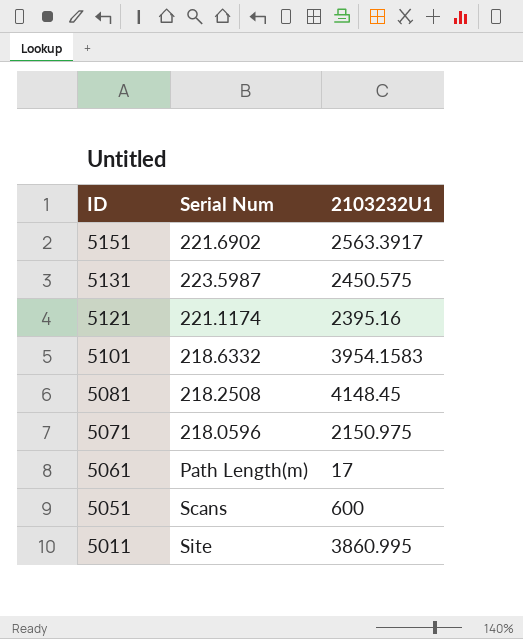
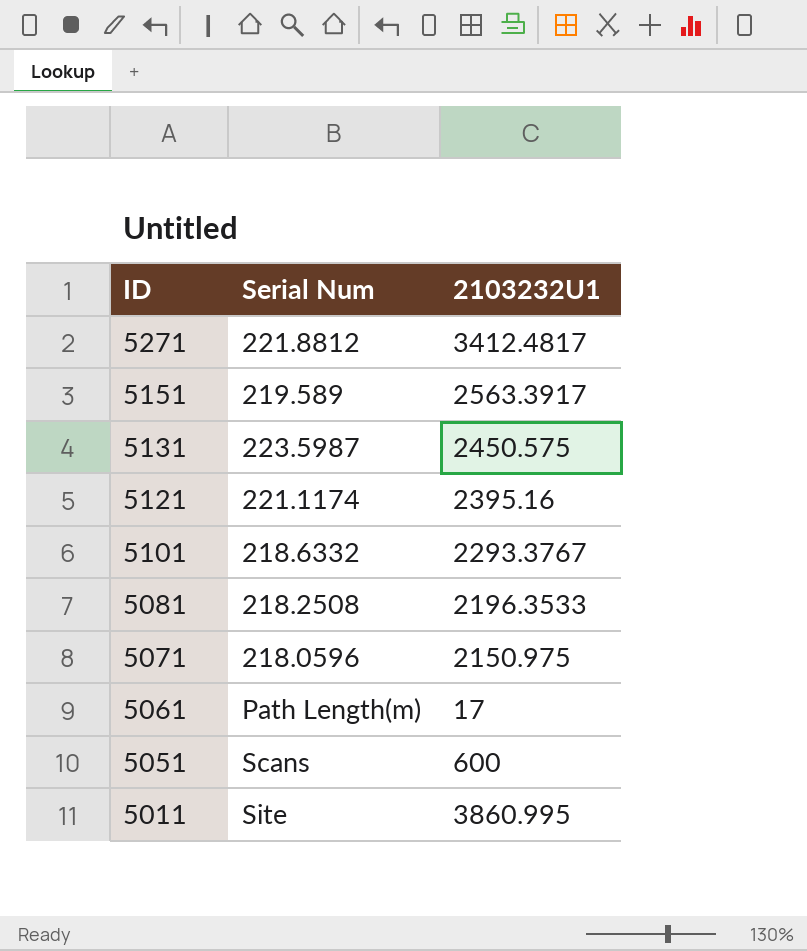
row 5271: none -> 221.8812 | 3412.4817
5151 | Serial Num: 221.6902 -> 219.589
5101 | 2103232U1: 3954.1583 -> 2293.3767
5081 | 2103232U1: 4148.45 -> 2196.3533

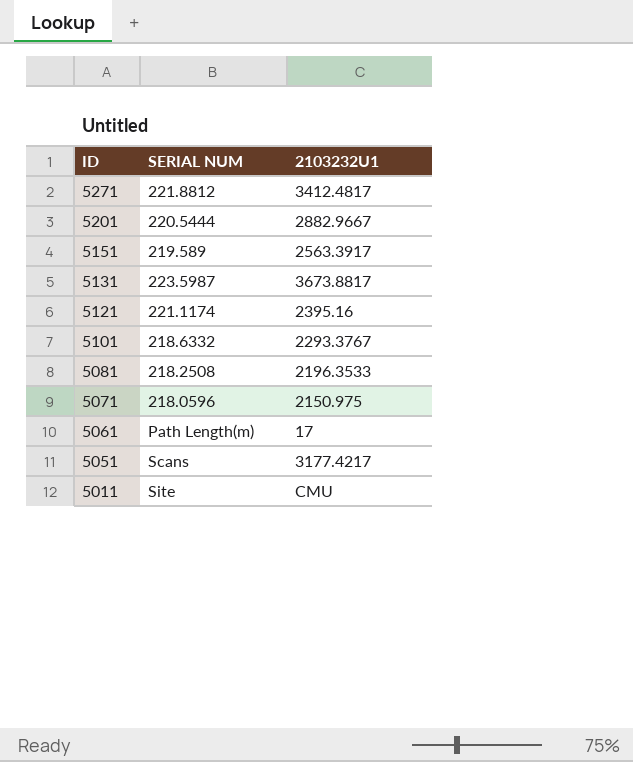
column name: Serial Num -> SERIAL NUM
row 5201: none -> 220.5444 | 2882.9667
5131 | 2103232U1: 2450.575 -> 3673.8817
5051 | 2103232U1: 600 -> 3177.4217
5011 | 2103232U1: 3860.995 -> CMU

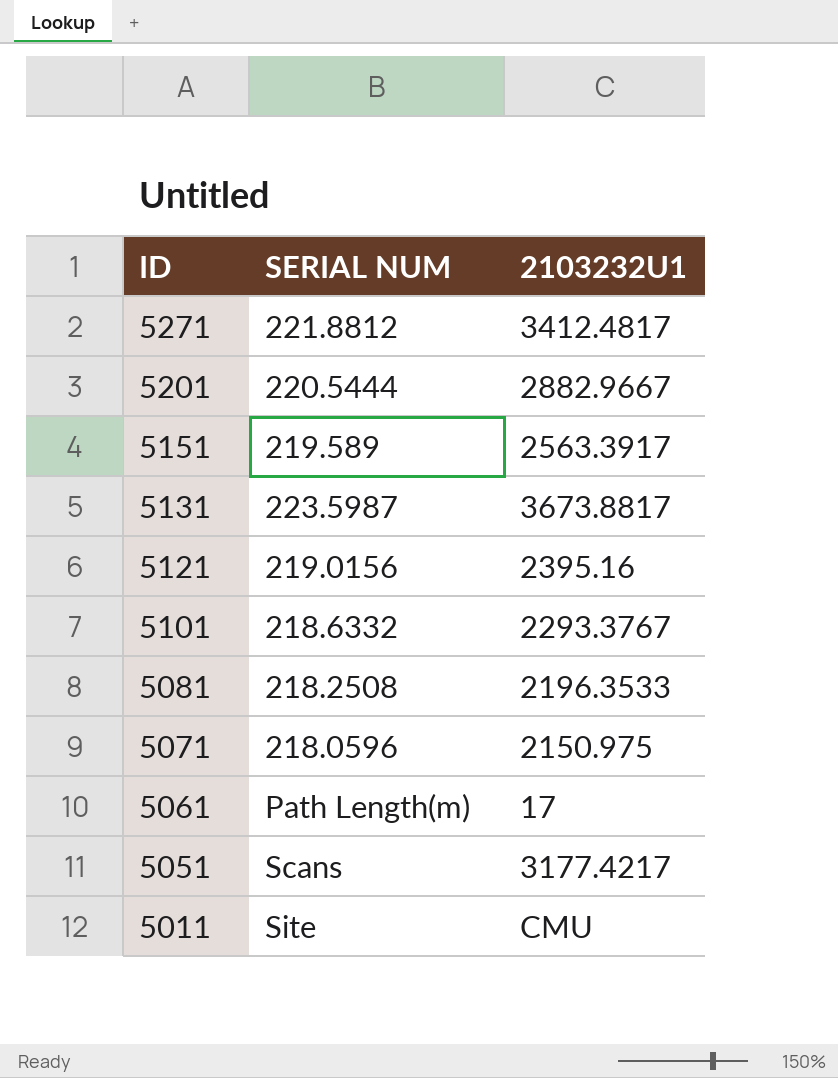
5121 | SERIAL NUM: 221.1174 -> 219.0156

